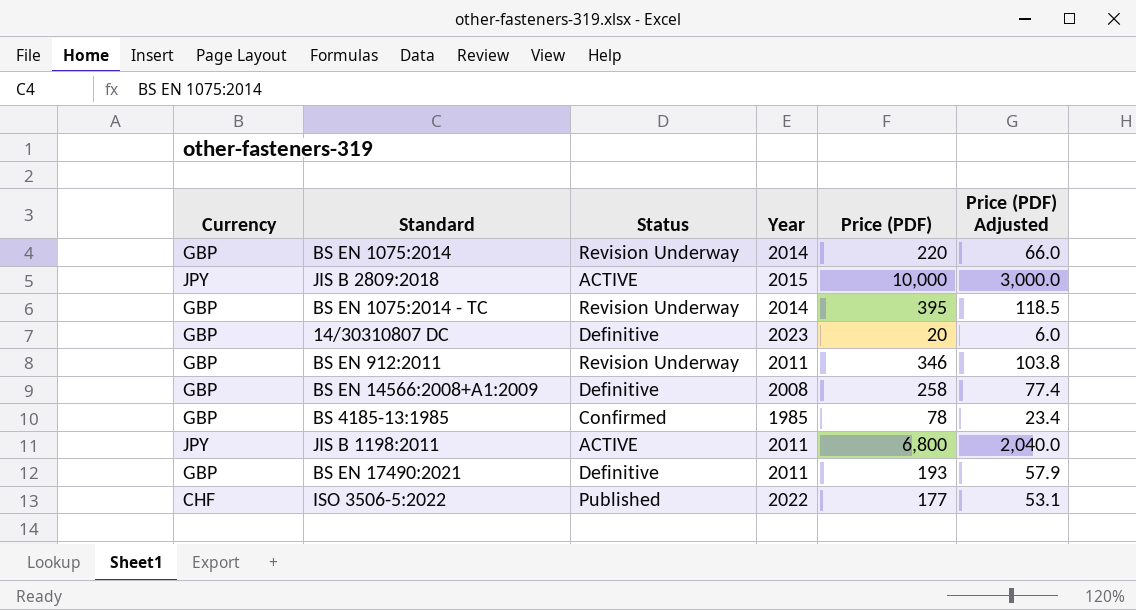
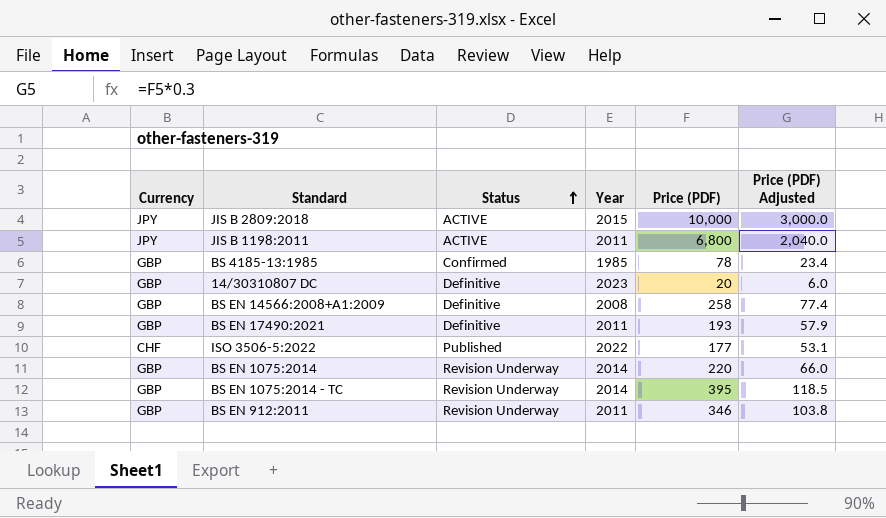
row order: none -> Status ascending

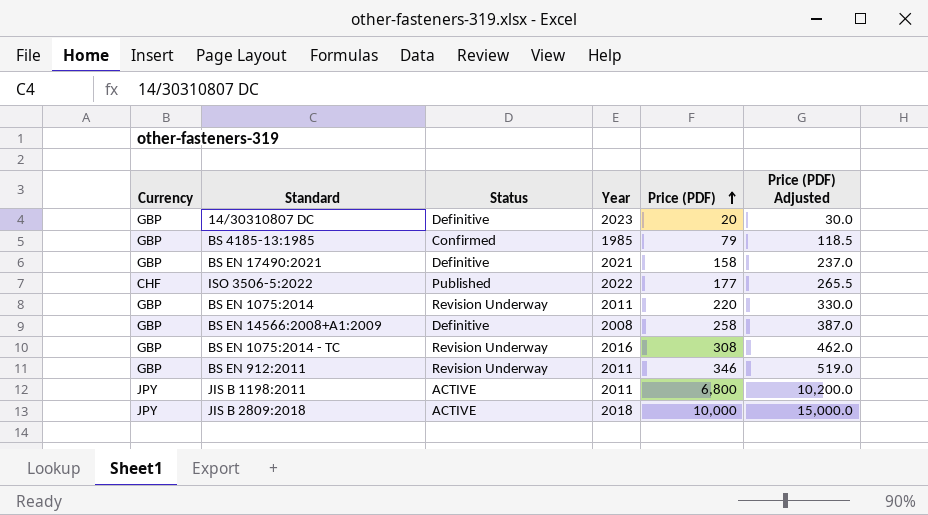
row order: Status ascending -> Price (PDF) ascending
column Price (PDF) Adjusted | formula: [Price (PDF)] * 0.3 -> [Price (PDF)] * 1.5
BS 4185-13:1985 | Price (PDF): 78 -> 79
BS EN 17490:2021 | Year: 2011 -> 2021
BS EN 17490:2021 | Price (PDF): 193 -> 158
BS EN 1075:2014 | Year: 2014 -> 2011
BS EN 1075:2014 - TC | Year: 2014 -> 2016
BS EN 1075:2014 - TC | Price (PDF): 395 -> 308
JIS B 2809:2018 | Year: 2015 -> 2018

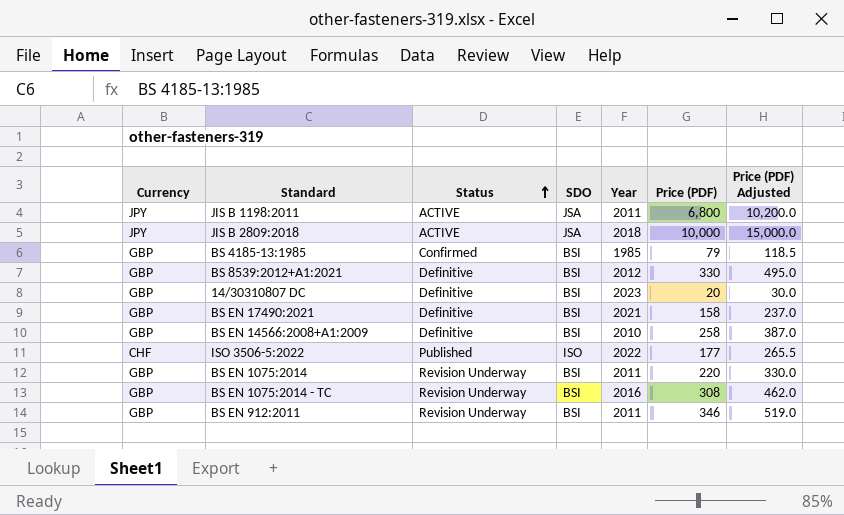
row order: Price (PDF) ascending -> Status ascending
column SDO | position: none -> 4
row BS 8539:2012+A1:2021: none -> GBP | Definitive | BSI | 2012 | 330 | 495.0
BS EN 14566:2008+A1:2009 | Year: 2008 -> 2010

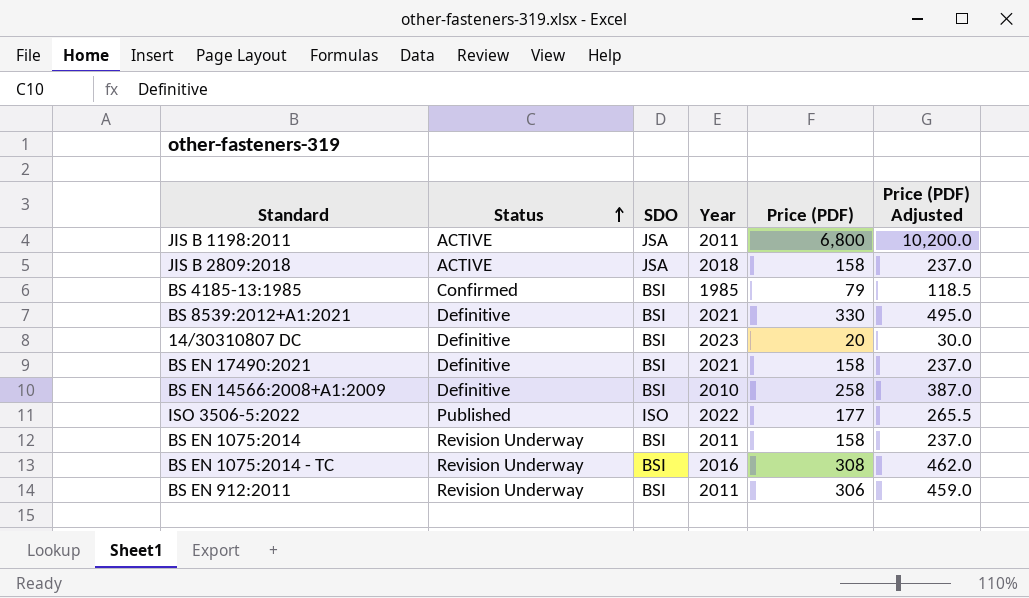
column Currency | position: 1 -> none
JIS B 2809:2018 | Price (PDF): 10,000 -> 158
JIS B 2809:2018 | Price (PDF) Adjusted: 15,000.0 -> 237.0
BS 8539:2012+A1:2021 | Year: 2012 -> 2021
BS EN 1075:2014 | Price (PDF): 220 -> 158
BS EN 1075:2014 | Price (PDF) Adjusted: 330.0 -> 237.0
BS EN 912:2011 | Price (PDF): 346 -> 306
BS EN 912:2011 | Price (PDF) Adjusted: 519.0 -> 459.0

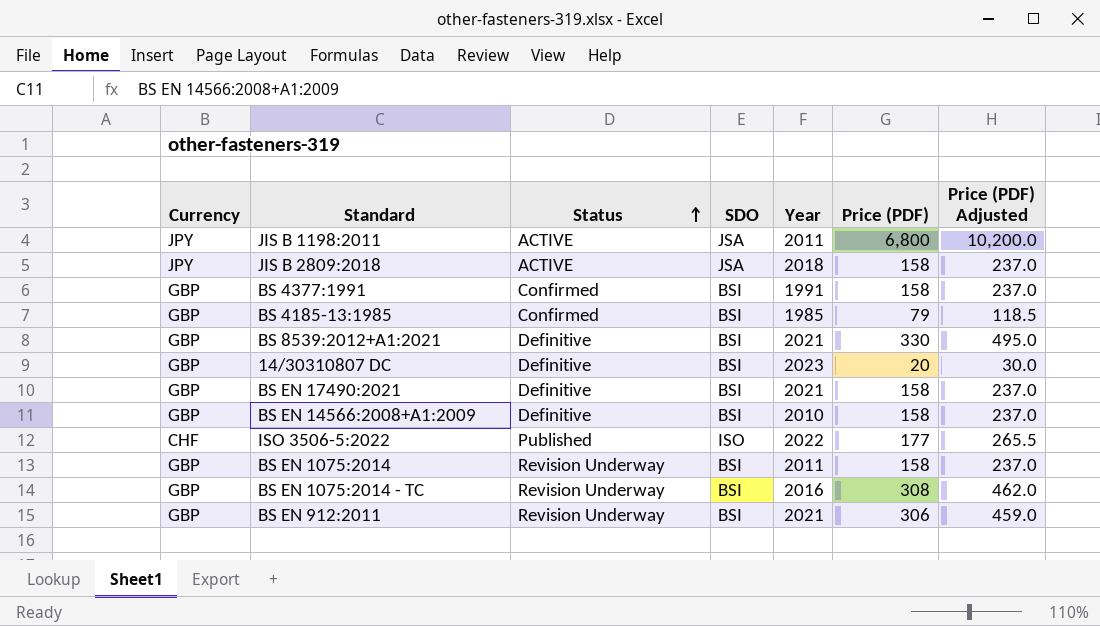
column Currency | position: none -> 1
row BS 4377:1991: none -> GBP | Confirmed | BSI | 1991 | 158 | 237.0
BS EN 14566:2008+A1:2009 | Price (PDF): 258 -> 158
BS EN 14566:2008+A1:2009 | Price (PDF) Adjusted: 387.0 -> 237.0
BS EN 912:2011 | Year: 2011 -> 2021

